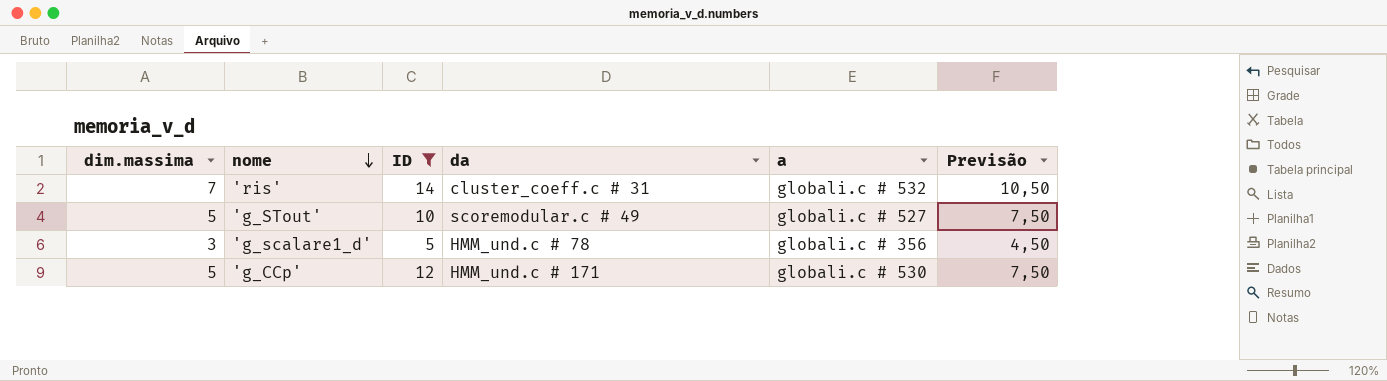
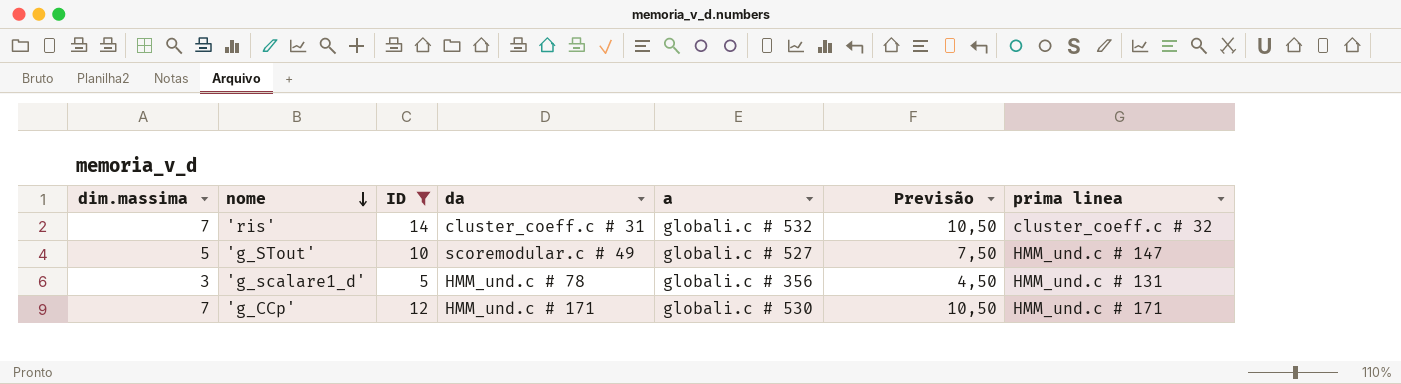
column prima linea | position: none -> 7
'g_CCp' | dim.massima: 5 -> 7
'g_CCp' | Previsão: 7,50 -> 10,50

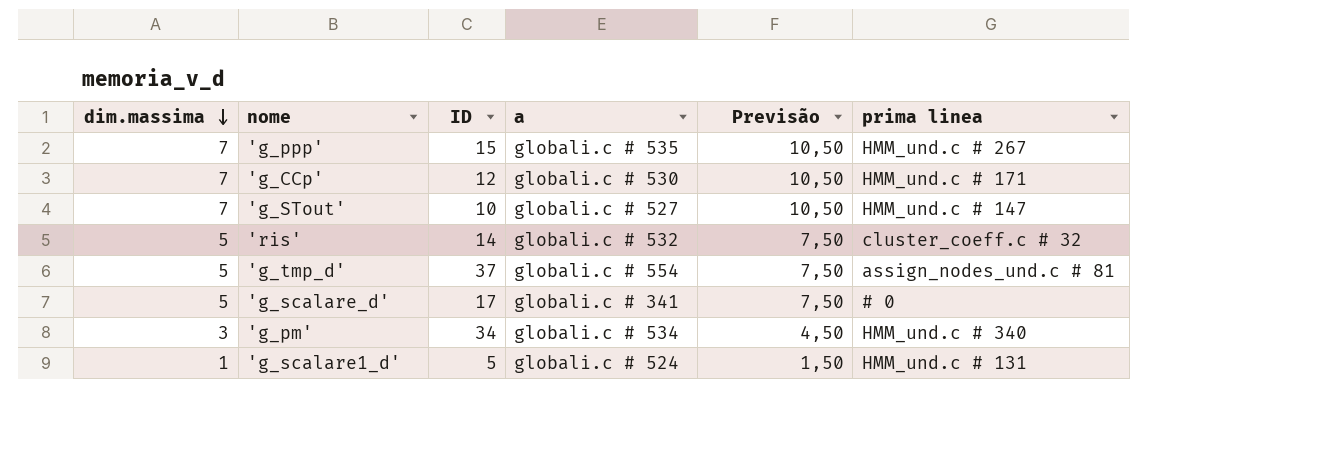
filter: ID <= 14 -> none
row order: nome descending -> dim.massima descending
column da | position: 4 -> none
'g_STout' | dim.massima: 5 -> 7
'g_STout' | Previsão: 7,50 -> 10,50
'ris' | dim.massima: 7 -> 5
'ris' | Previsão: 10,50 -> 7,50
'g_scalare1_d' | dim.massima: 3 -> 1
'g_scalare1_d' | a: globali.c # 356 -> globali.c # 524
'g_scalare1_d' | Previsão: 4,50 -> 1,50

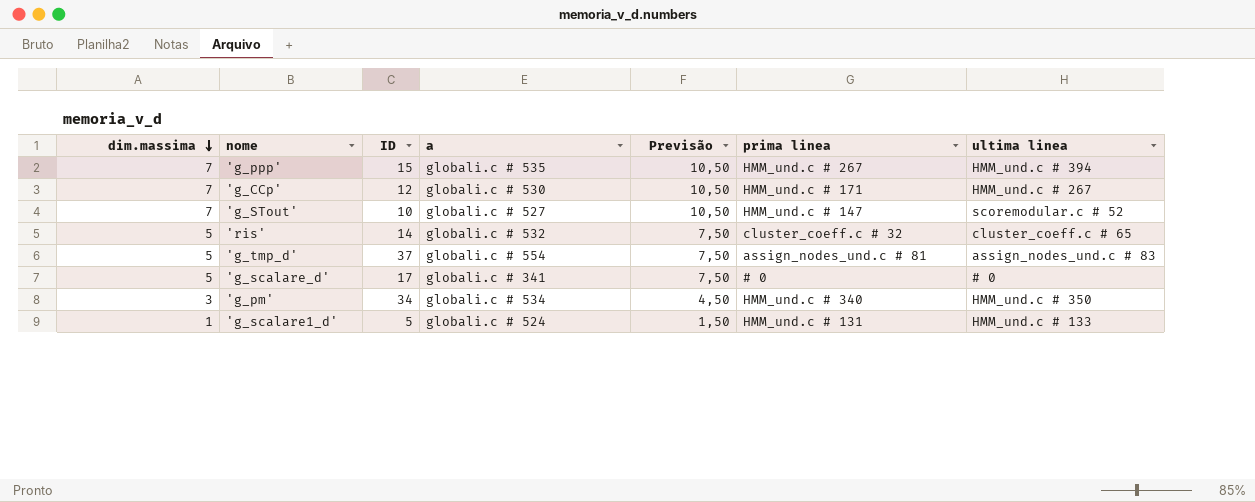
column ultima linea | position: none -> 7

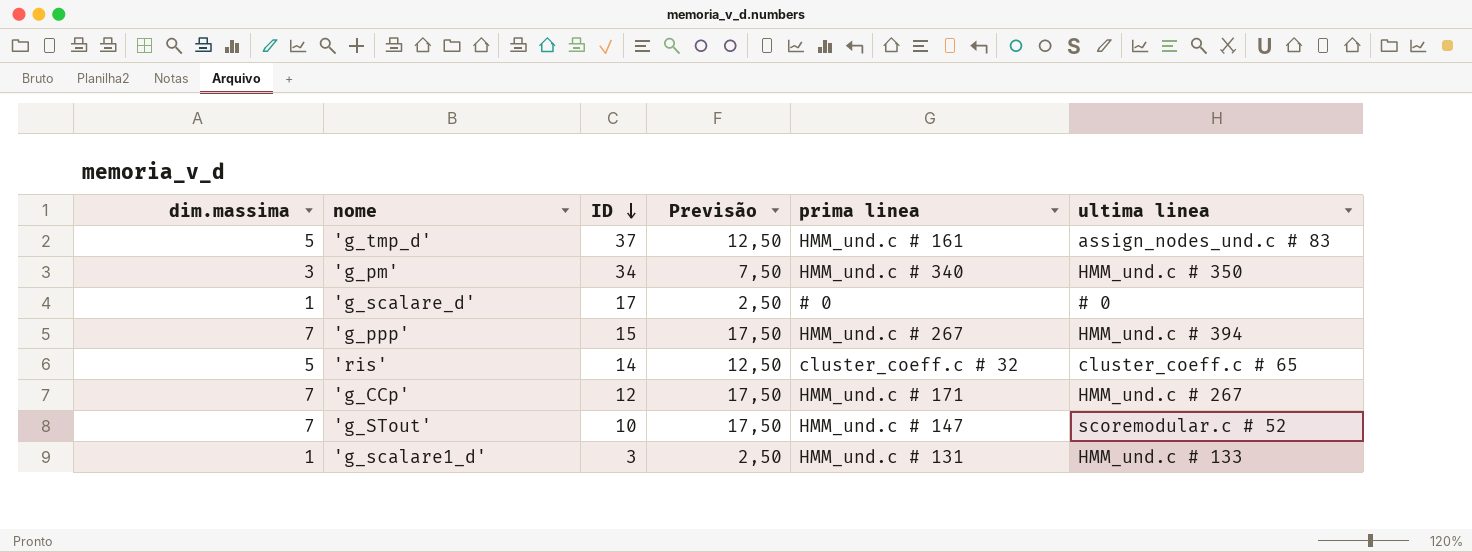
row order: dim.massima descending -> ID descending
column a | position: 4 -> none
column Previsão | formula: [dim.massima] * 1,5 -> [dim.massima] * 2,5
'g_tmp_d' | prima linea: assign_nodes_und.c # 81 -> HMM_und.c # 161
'g_scalare_d' | dim.massima: 5 -> 1
'g_scalare1_d' | ID: 5 -> 3

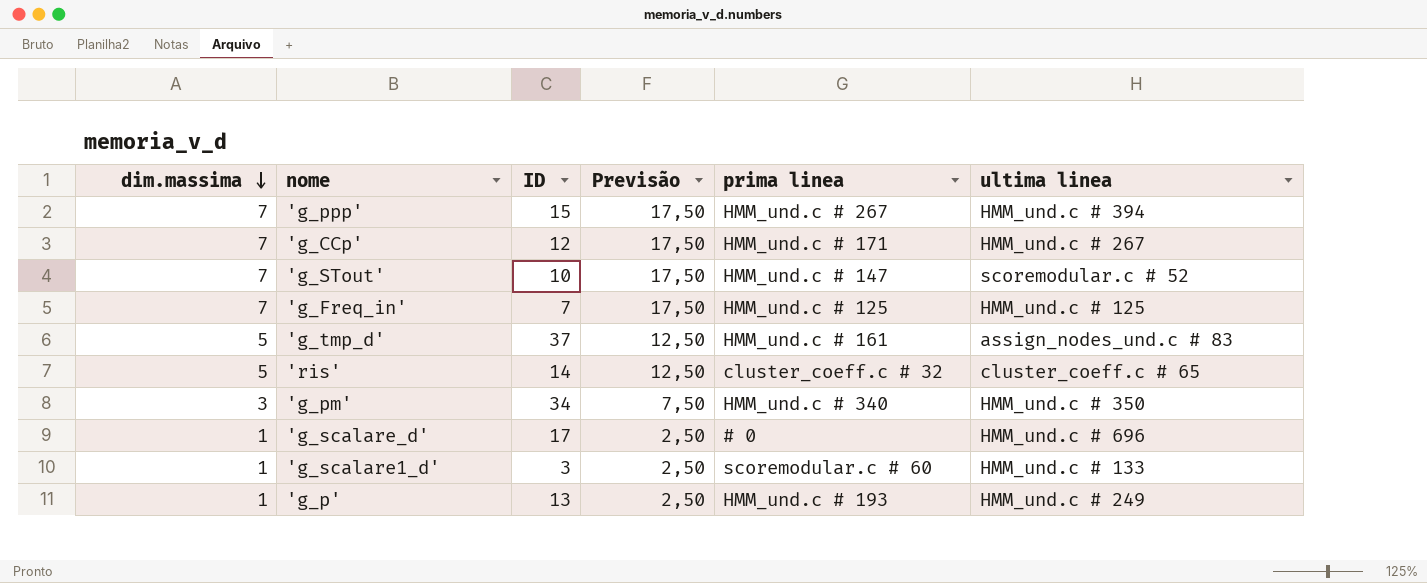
row order: ID descending -> dim.massima descending
row 'g_Freq_in': none -> 7 | 7 | 17,50 | HMM_und.c # 125 | HMM_und.c # 125
'g_scalare_d' | ultima linea: # 0 -> HMM_und.c # 696
'g_scalare1_d' | prima linea: HMM_und.c # 131 -> scoremodular.c # 60
row 'g_p': none -> 1 | 13 | 2,50 | HMM_und.c # 193 | HMM_und.c # 249

